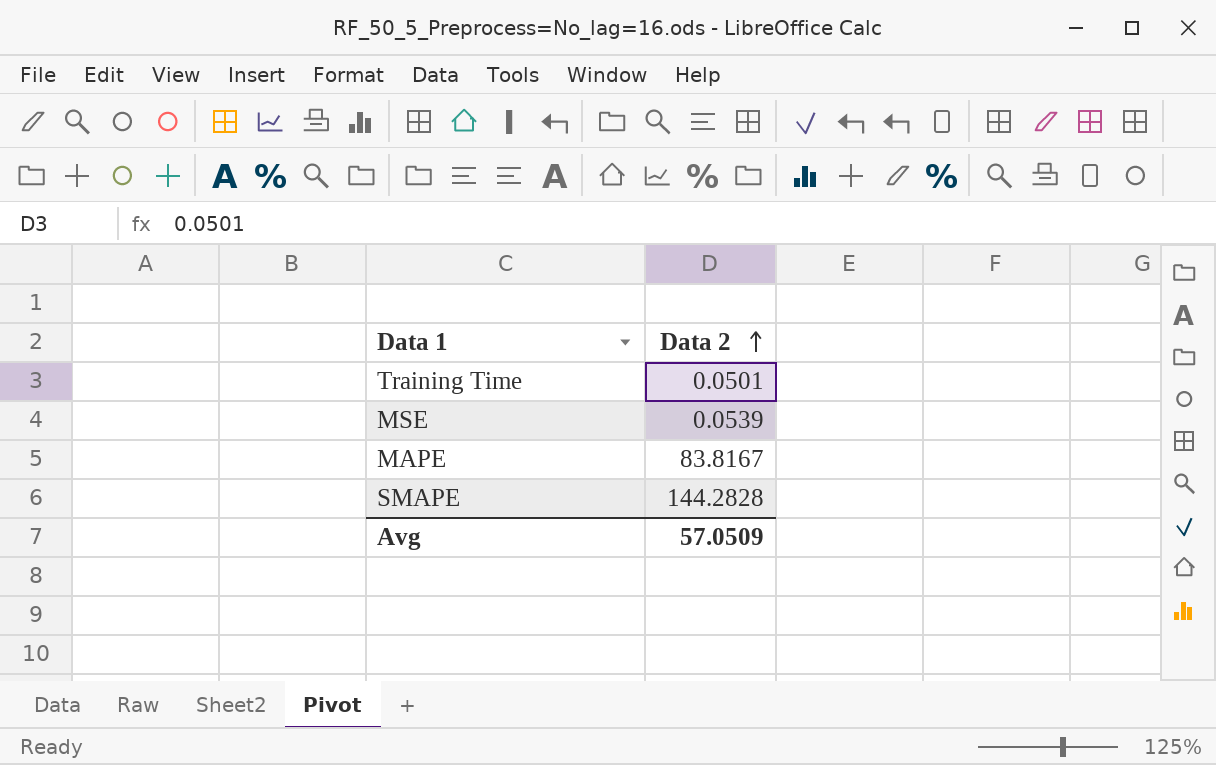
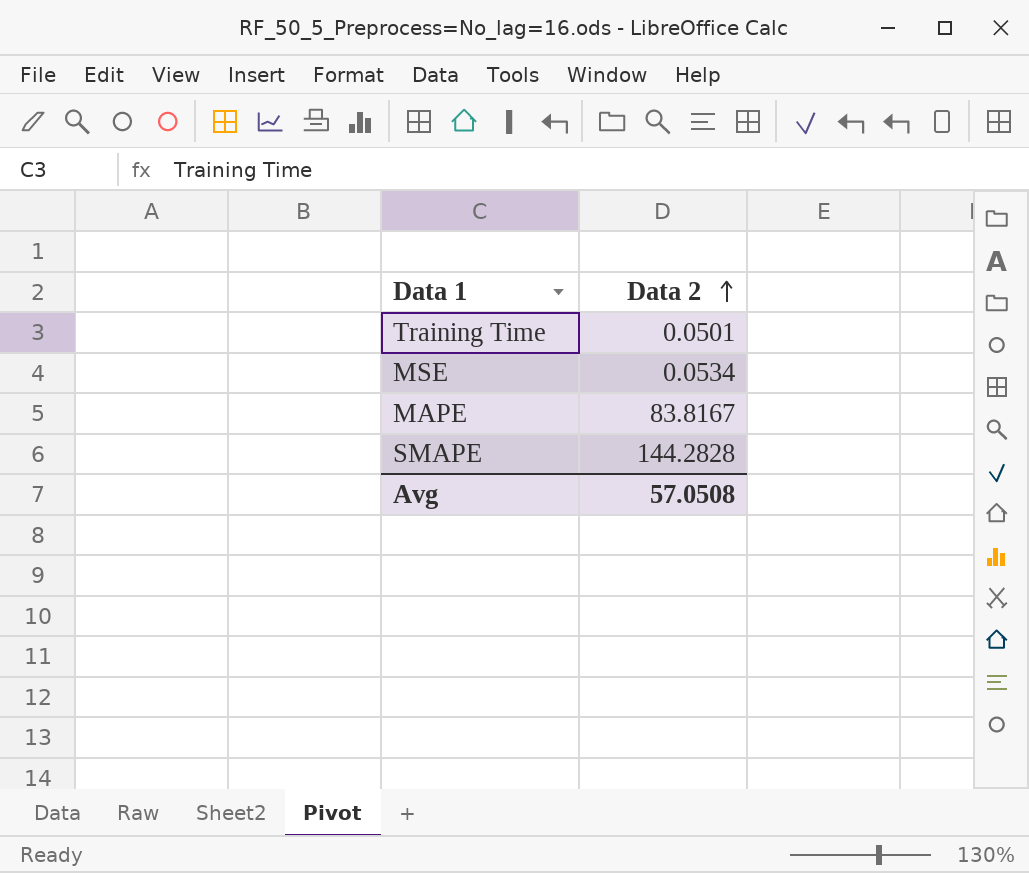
MSE | Data 2: 0.0539 -> 0.0534
Avg | Data 2: 57.0509 -> 57.0508

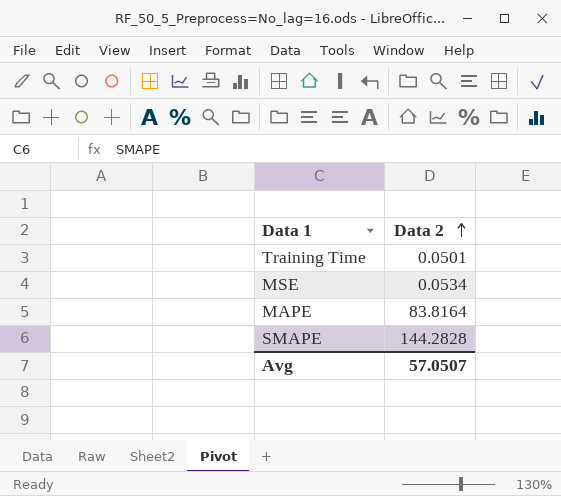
MAPE | Data 2: 83.8167 -> 83.8164
Avg | Data 2: 57.0508 -> 57.0507

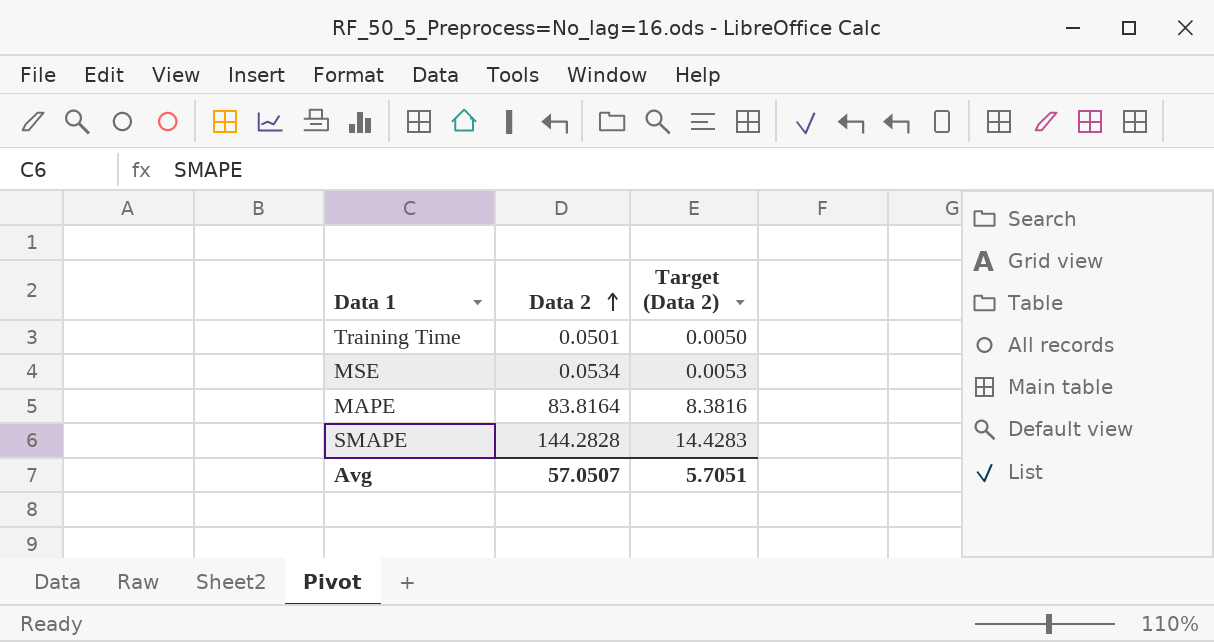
column Target (Data 2) | formula: none -> [Data 2] * 0.1

